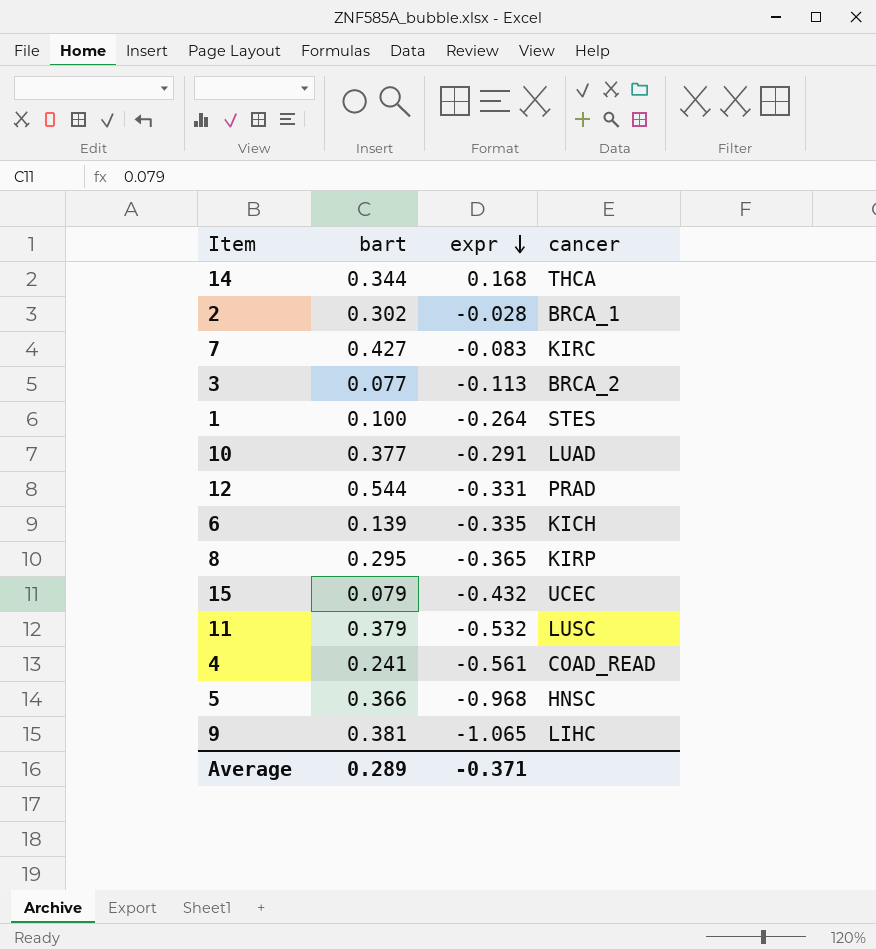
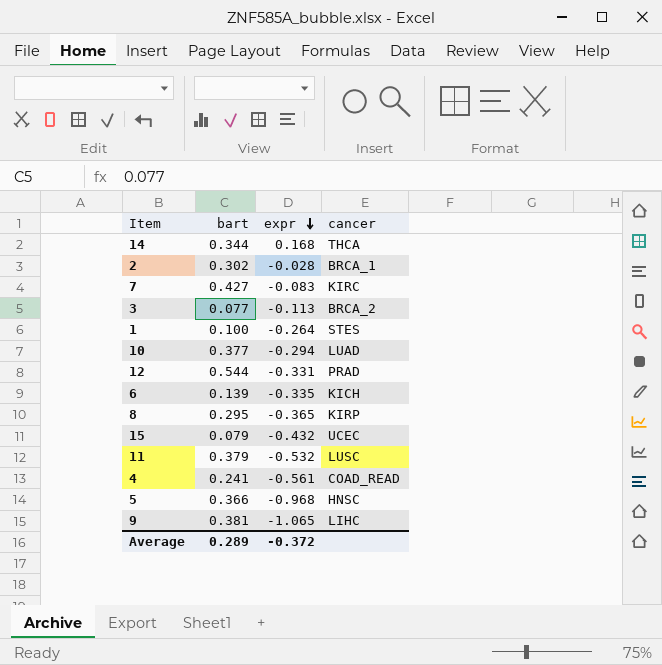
10 | expr: -0.291 -> -0.294
Average | expr: -0.371 -> -0.372

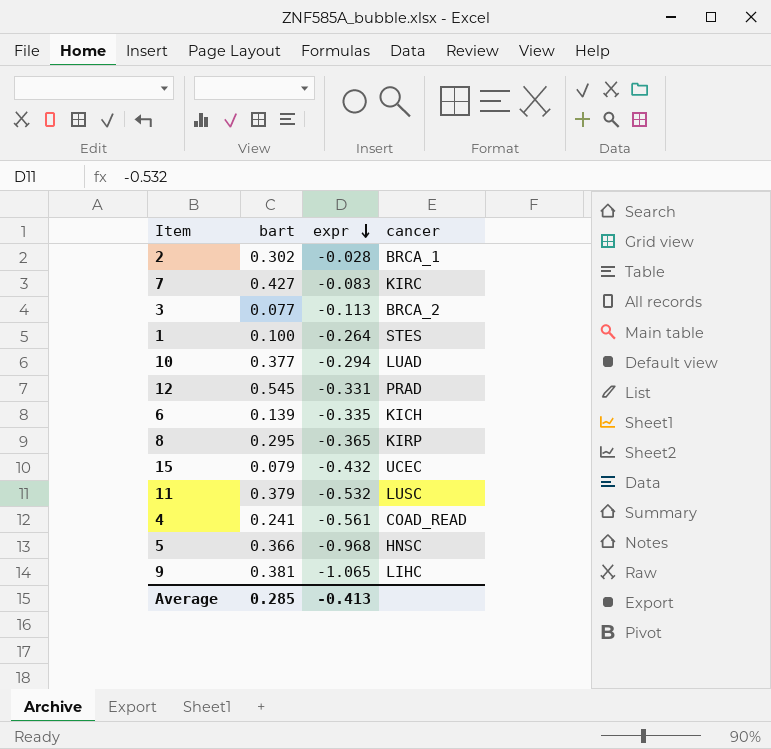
row 14: 0.344 | 0.168 | THCA -> none
12 | bart: 0.544 -> 0.545
Average | bart: 0.289 -> 0.285
Average | expr: -0.372 -> -0.413

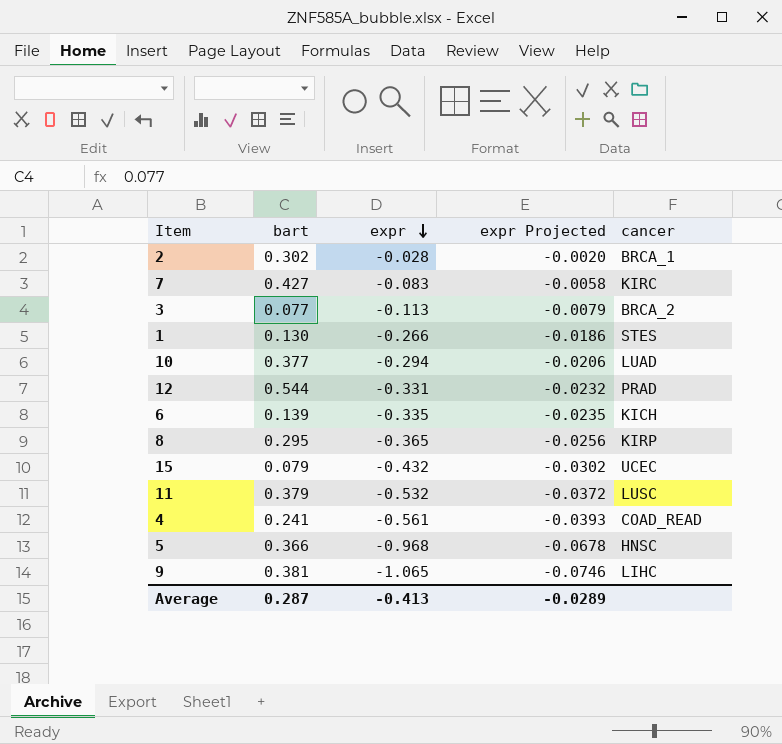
column expr Projected | formula: none -> [expr] * 0.07
1 | bart: 0.100 -> 0.130
1 | expr: -0.264 -> -0.266
12 | bart: 0.545 -> 0.544
Average | bart: 0.285 -> 0.287

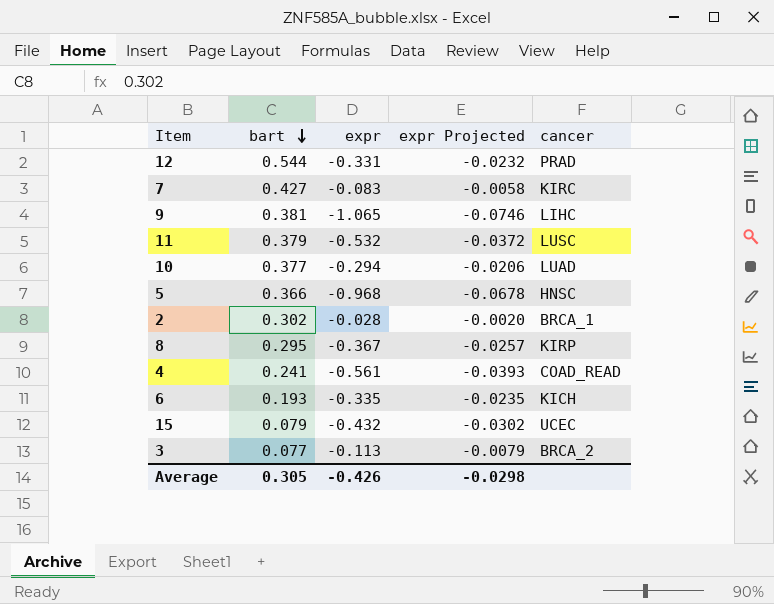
row order: expr descending -> bart descending
row 1: 0.130 | -0.266 | -0.0186 | STES -> none
8 | expr: -0.365 -> -0.367
8 | expr Projected: -0.0256 -> -0.0257
6 | bart: 0.139 -> 0.193
Average | bart: 0.287 -> 0.305
Average | expr: -0.413 -> -0.426
Average | expr Projected: -0.0289 -> -0.0298

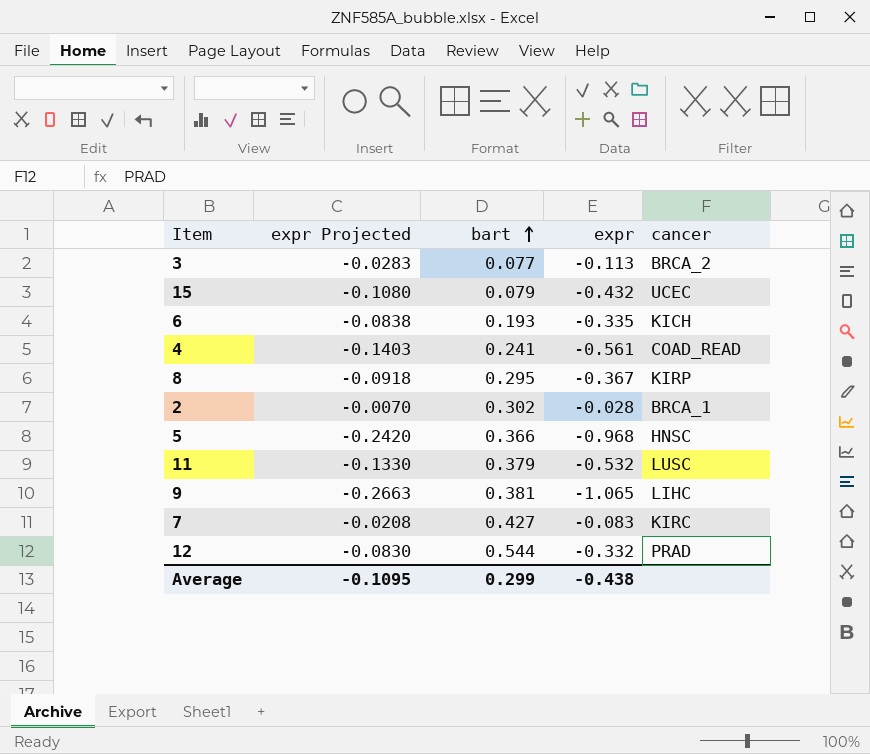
row order: bart descending -> bart ascending
column expr Projected | formula: [expr] * 0.07 -> [expr] * 0.25
column expr Projected | position: 4 -> 2
row 10: 0.377 | -0.294 | -0.0206 | LUAD -> none
12 | expr: -0.331 -> -0.332
Average | expr Projected: -0.0298 -> -0.1095
Average | bart: 0.305 -> 0.299
Average | expr: -0.426 -> -0.438

